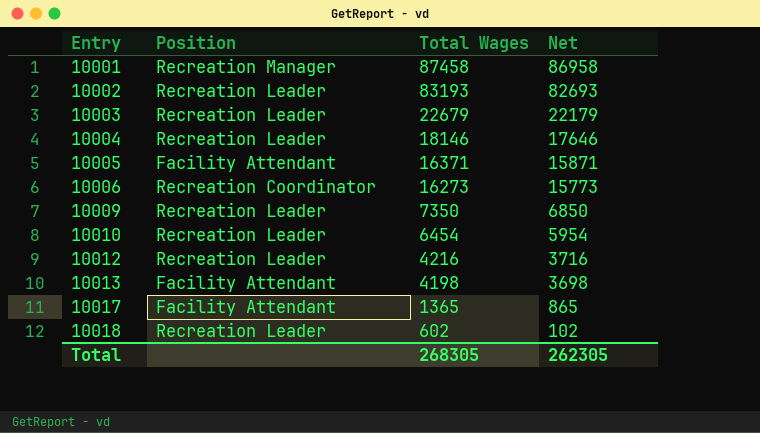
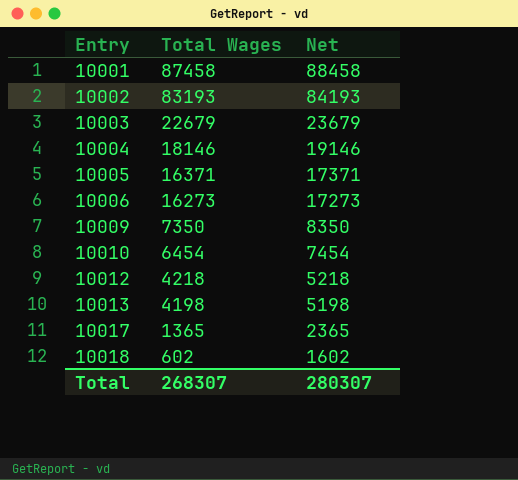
column Position | position: 2 -> none
column Net | formula: [Total Wages] - 500 -> [Total Wages] + 1000
10012 | Total Wages: 4216 -> 4218
Total | Total Wages: 268305 -> 268307
Total | Net: 262305 -> 280307

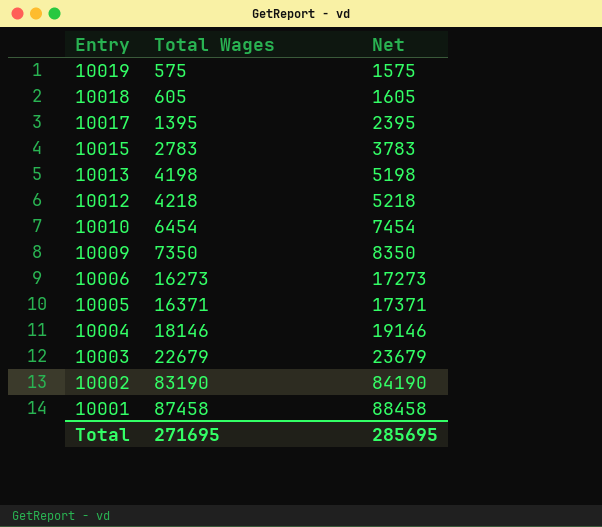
row order: Entry ascending -> Entry descending
row 10019: none -> 575 | 1575
10018 | Total Wages: 602 -> 605
10018 | Net: 1602 -> 1605
10017 | Total Wages: 1365 -> 1395
10017 | Net: 2365 -> 2395
row 10015: none -> 2783 | 3783
10002 | Total Wages: 83193 -> 83190
10002 | Net: 84193 -> 84190
Total | Total Wages: 268307 -> 271695
Total | Net: 280307 -> 285695

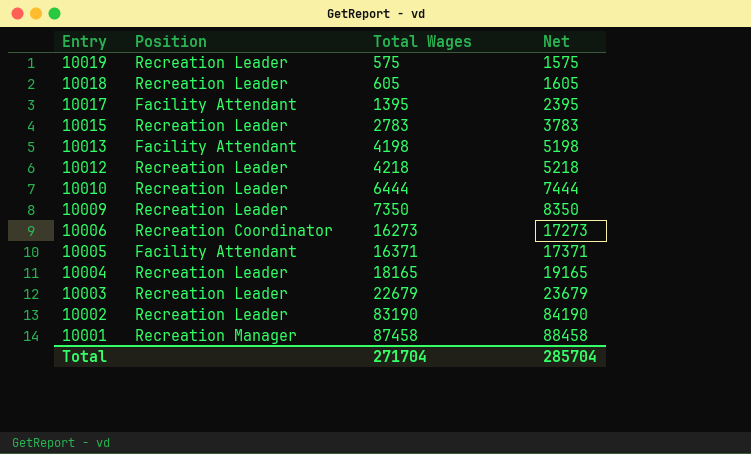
column Position | position: none -> 2
10010 | Total Wages: 6454 -> 6444
10010 | Net: 7454 -> 7444
10004 | Total Wages: 18146 -> 18165
10004 | Net: 19146 -> 19165
Total | Total Wages: 271695 -> 271704
Total | Net: 285695 -> 285704

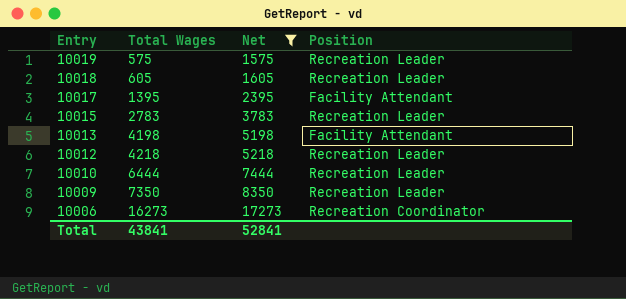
filter: none -> Net <= 17273
column Position | position: 2 -> 4
Total | Total Wages: 271704 -> 43841
Total | Net: 285704 -> 52841

